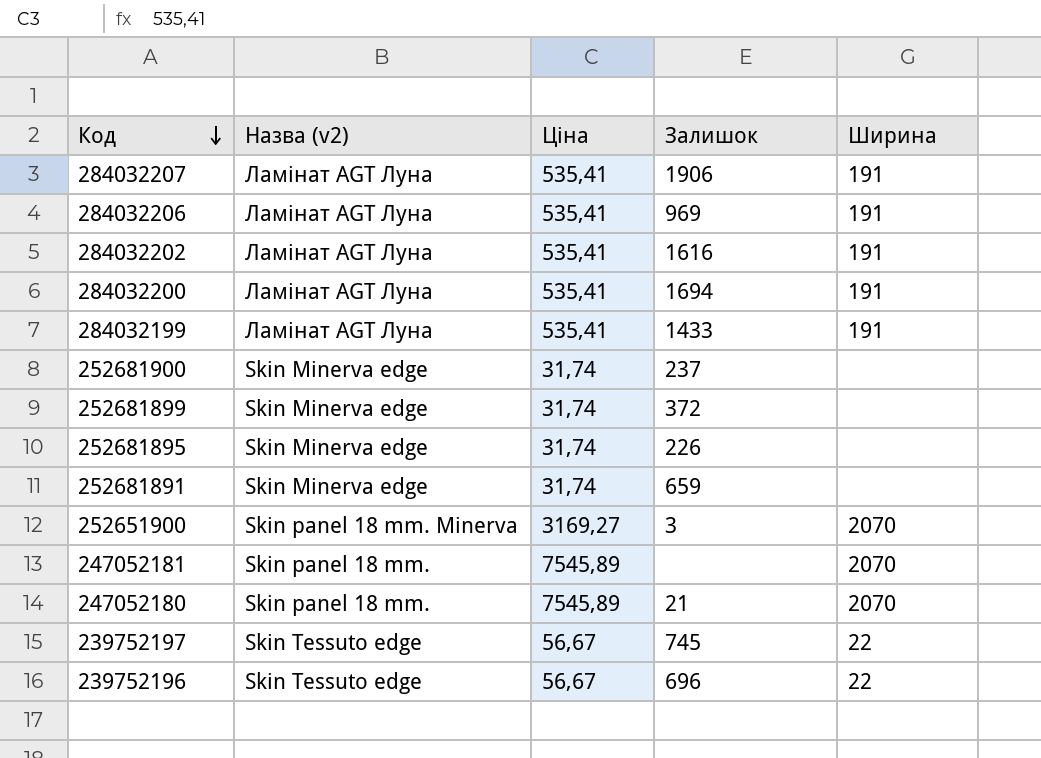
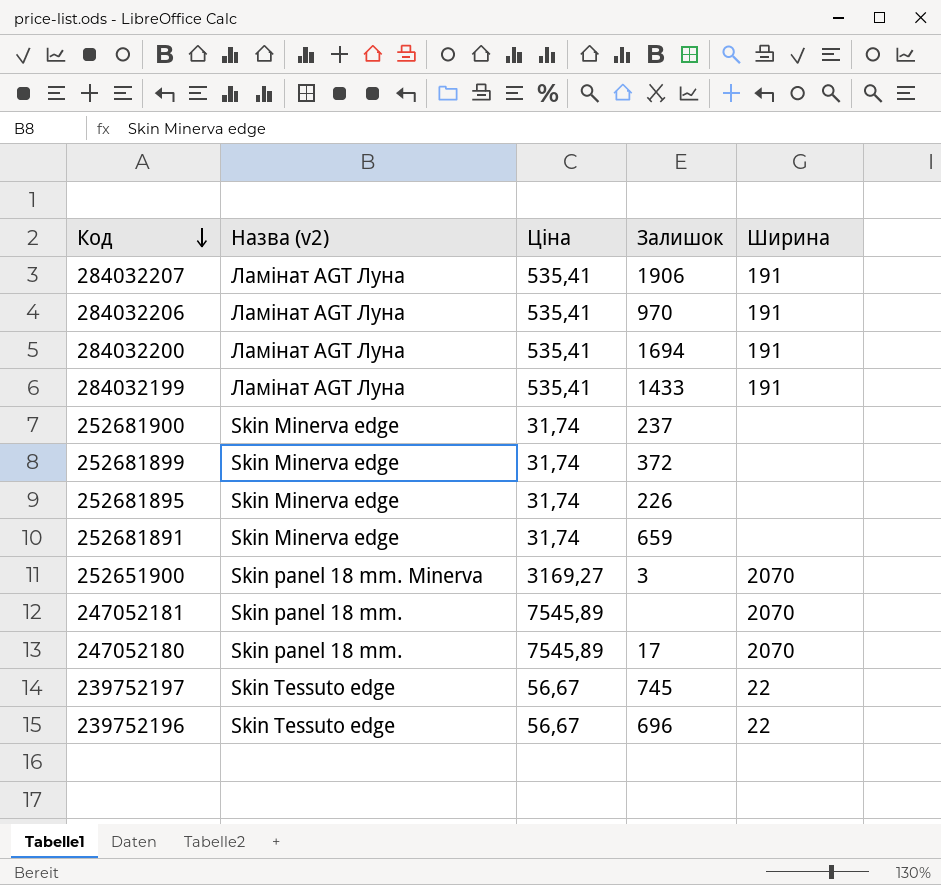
row 284032202: Ламінат AGT Луна | 535,41 | 1616 | 191 -> none
284032206 | Залишок: 969 -> 970
247052180 | Залишок: 21 -> 17

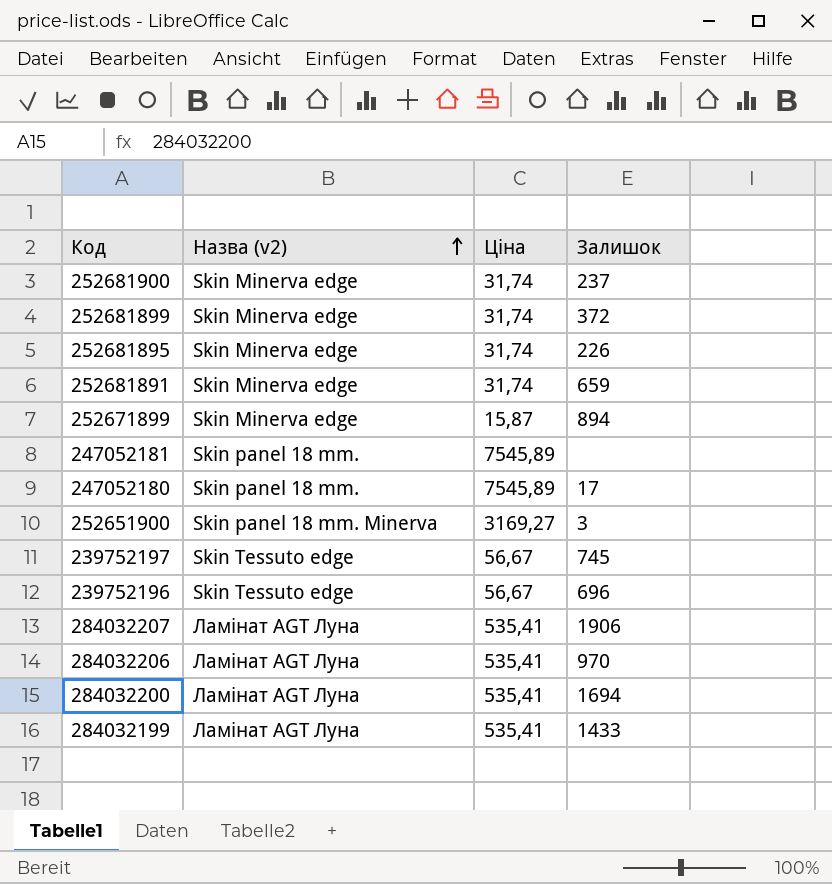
row order: Код descending -> Назва (v2) ascending
column Ширина | position: 5 -> none
row 252671899: none -> Skin Minerva edge | 15,87 | 894

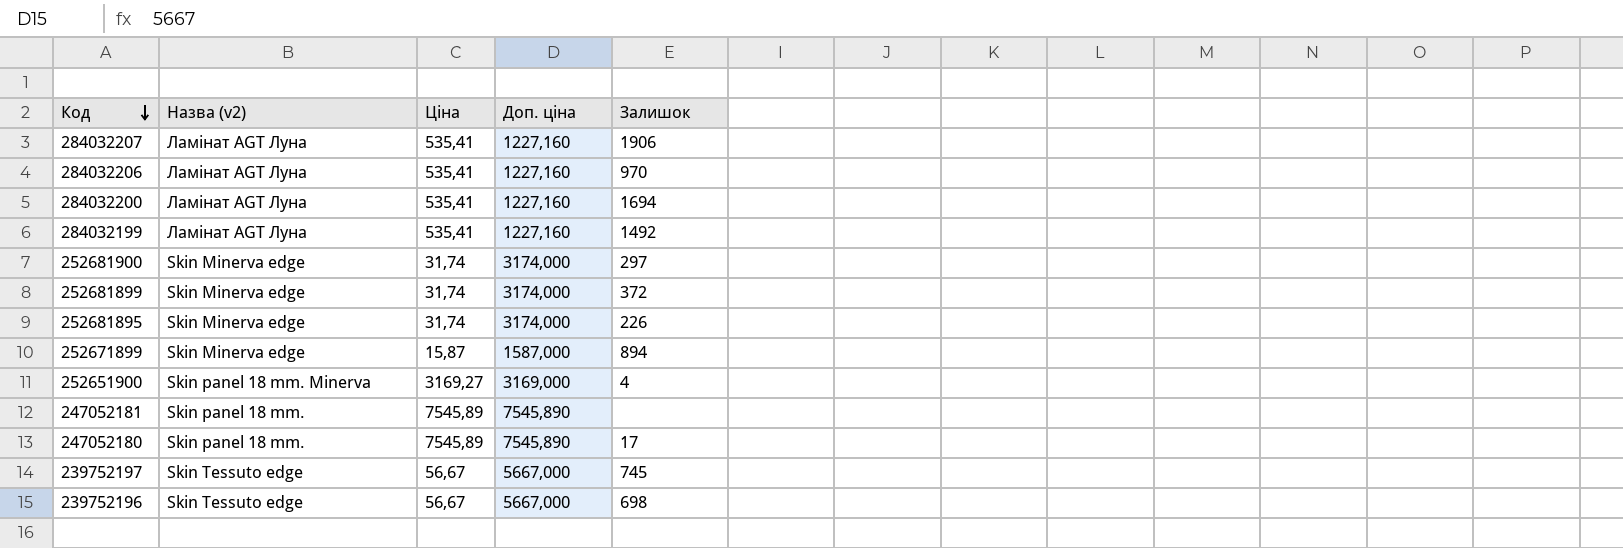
row order: Назва (v2) ascending -> Код descending
column Доп. ціна | position: none -> 4
row 252681891: Skin Minerva edge | 31,74 | 659 -> none
284032199 | Залишок: 1433 -> 1492
252681900 | Залишок: 237 -> 297
252651900 | Залишок: 3 -> 4
239752196 | Залишок: 696 -> 698

